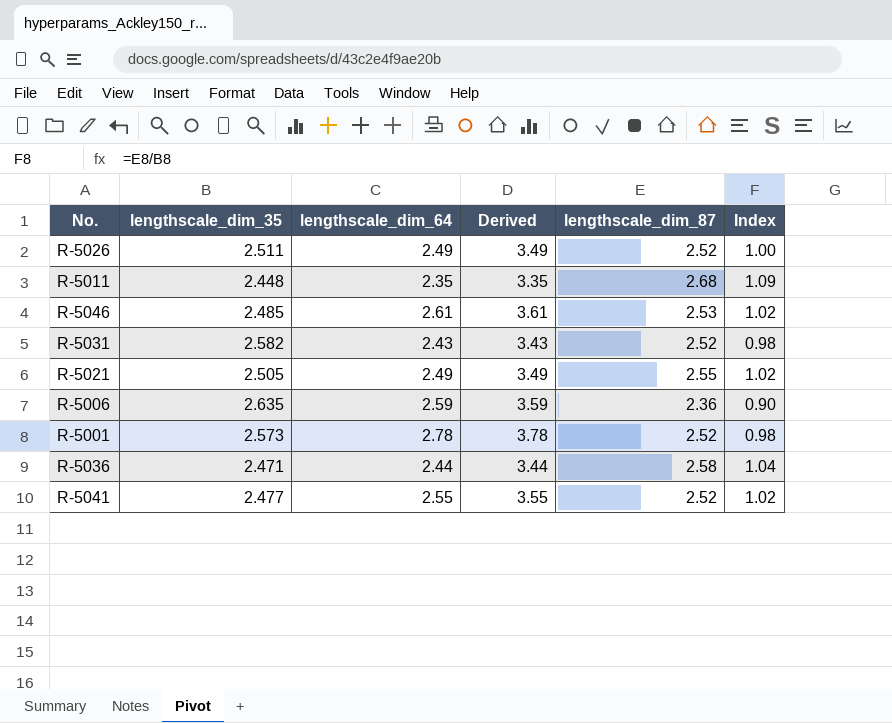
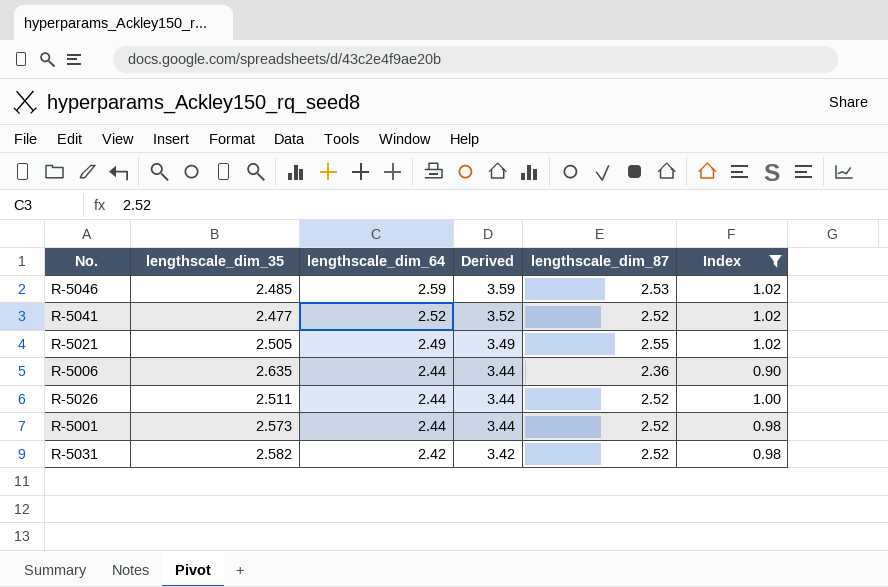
filter: none -> Index <= 1.02
row order: none -> lengthscale_dim_64 descending
R-5046 | lengthscale_dim_64: 2.61 -> 2.59
R-5046 | Derived: 3.61 -> 3.59
R-5041 | lengthscale_dim_64: 2.55 -> 2.52
R-5041 | Derived: 3.55 -> 3.52
R-5006 | lengthscale_dim_64: 2.59 -> 2.44
R-5006 | Derived: 3.59 -> 3.44
R-5026 | lengthscale_dim_64: 2.49 -> 2.44
R-5026 | Derived: 3.49 -> 3.44
R-5001 | lengthscale_dim_64: 2.78 -> 2.44
R-5001 | Derived: 3.78 -> 3.44
R-5031 | lengthscale_dim_64: 2.43 -> 2.42
R-5031 | Derived: 3.43 -> 3.42

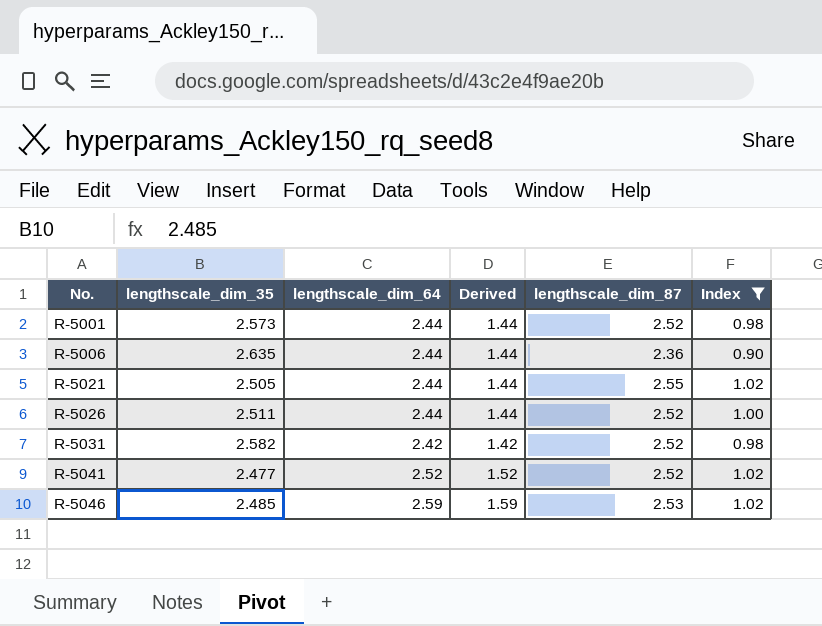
row order: lengthscale_dim_64 descending -> No. ascending
column Derived | formula: [lengthscale_dim_64] + 1 -> [lengthscale_dim_64] - 1
R-5021 | lengthscale_dim_64: 2.49 -> 2.44

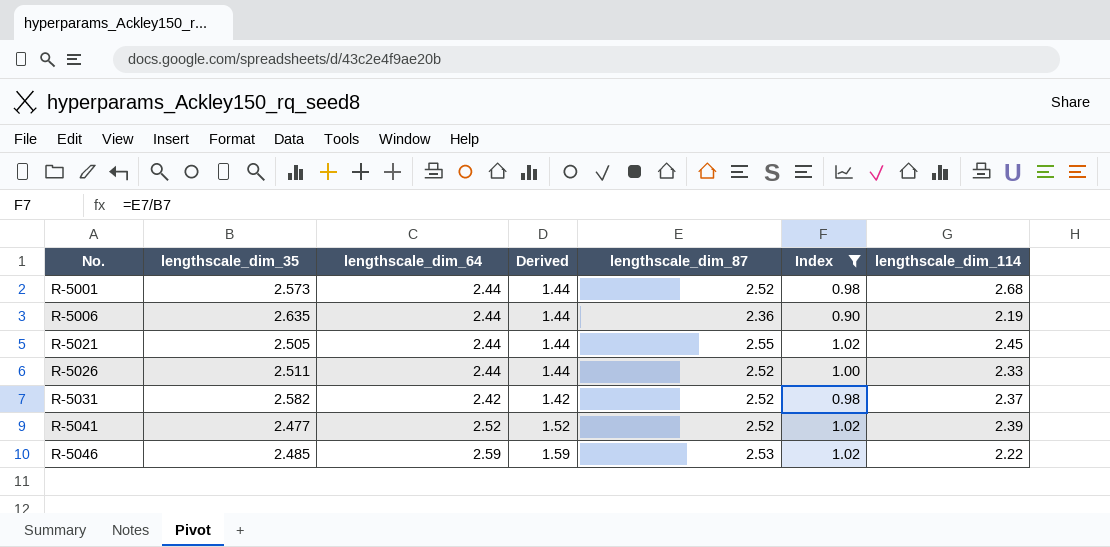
column lengthscale_dim_114 | position: none -> 7

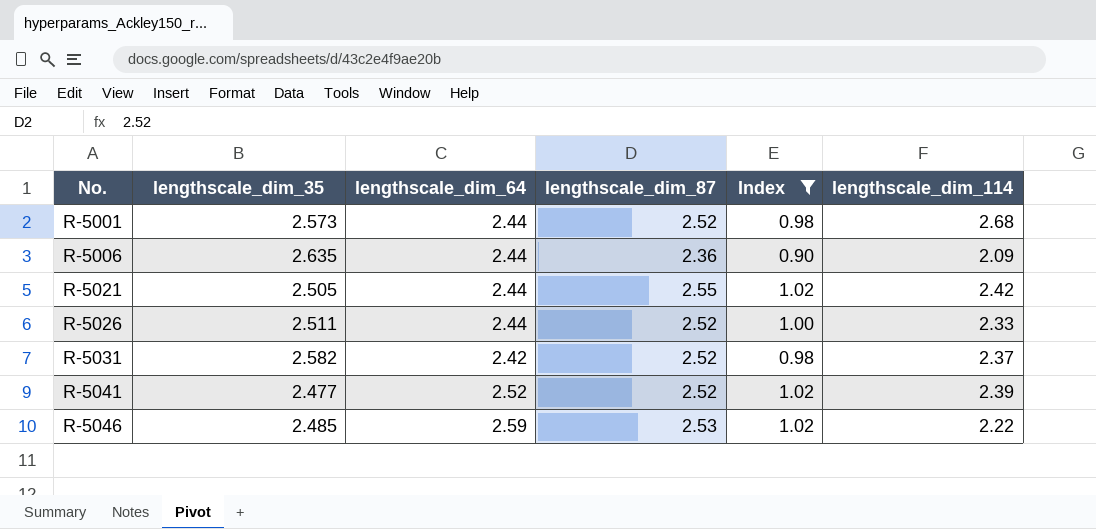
column Derived | formula: [lengthscale_dim_64] - 1 -> none
R-5006 | lengthscale_dim_114: 2.19 -> 2.09
R-5021 | lengthscale_dim_114: 2.45 -> 2.42

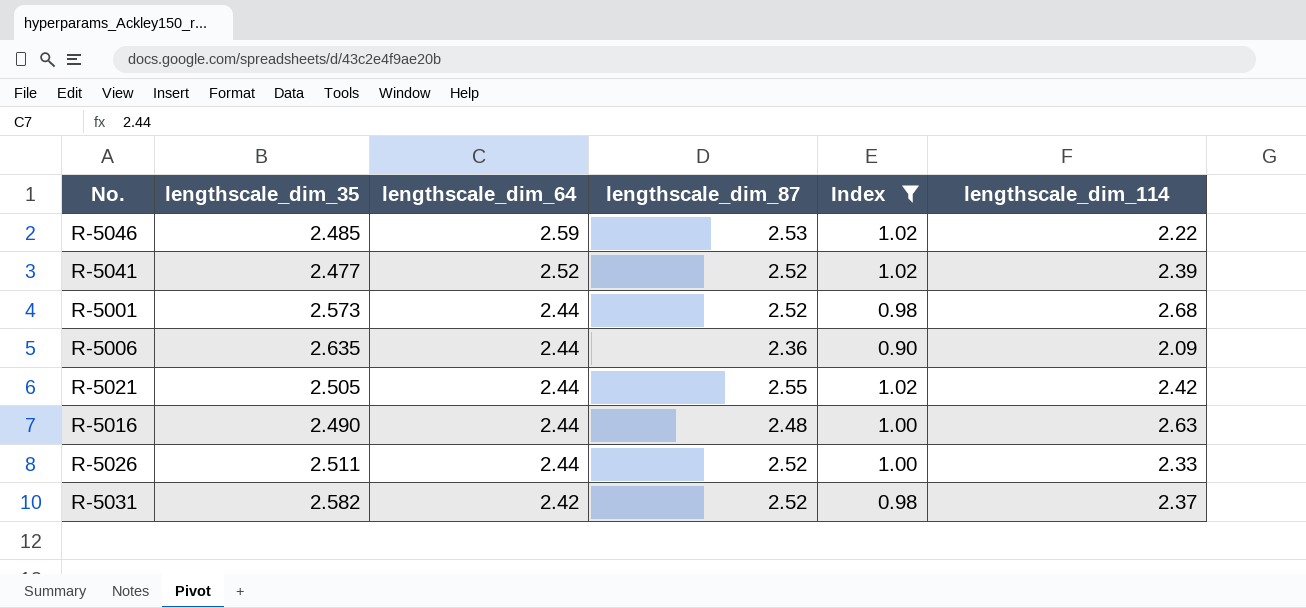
row order: No. ascending -> lengthscale_dim_64 descending
row R-5016: none -> 2.490 | 2.44 | 2.48 | 1.00 | 2.63

